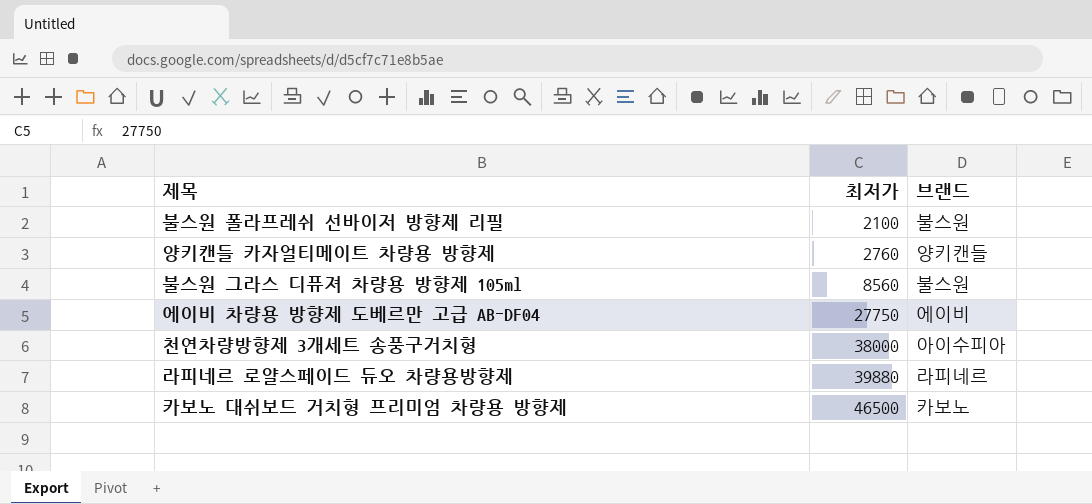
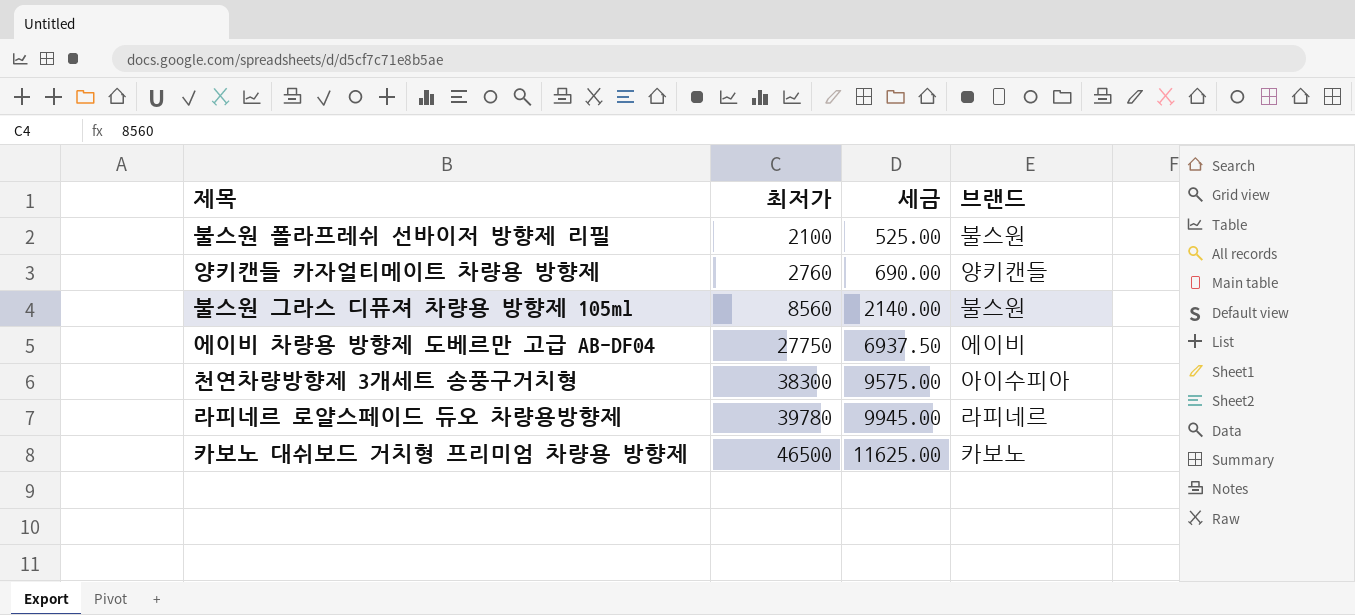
column 세금 | formula: none -> [최저가] * 0.25
천연차량방향제 3개세트 송풍구거치형 | 최저가: 38000 -> 38300
라피네르 로얄스페이드 듀오 차량용방향제 | 최저가: 39880 -> 39780

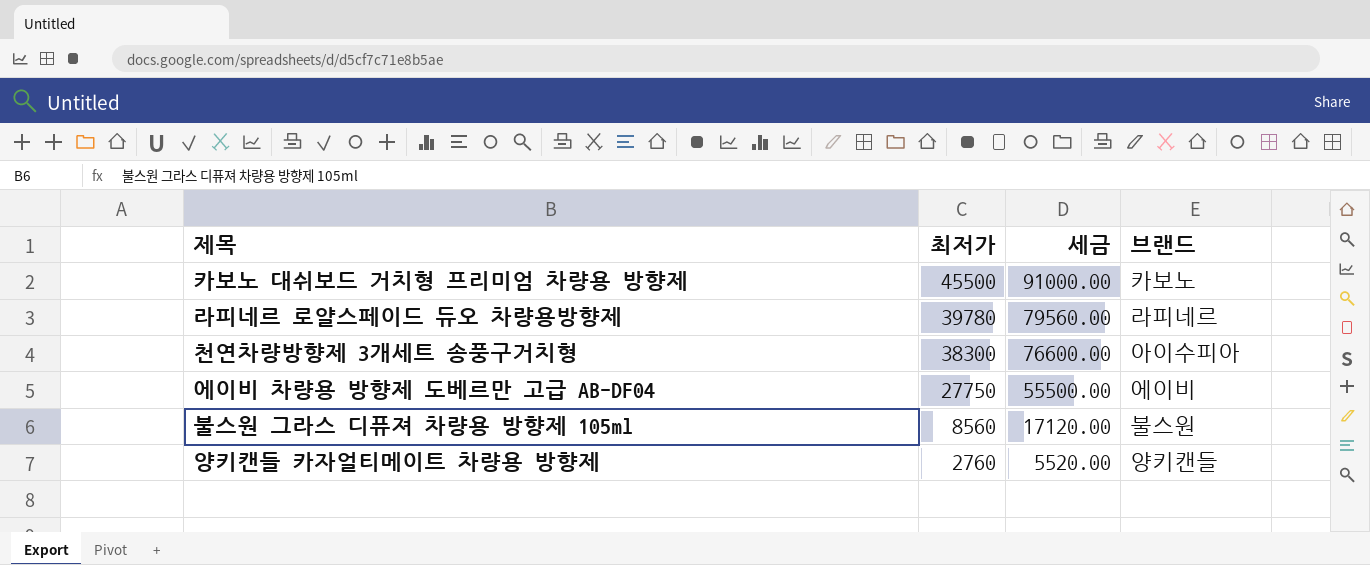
row order: 최저가 ascending -> 최저가 descending
column 세금 | formula: [최저가] * 0.25 -> [최저가] * 2
row 불스원 폴라프레쉬 선바이저 방향제 리필: 2100 | 525.00 | 불스원 -> none
카보노 대쉬보드 거치형 프리미엄 차량용 방향제 | 최저가: 46500 -> 45500

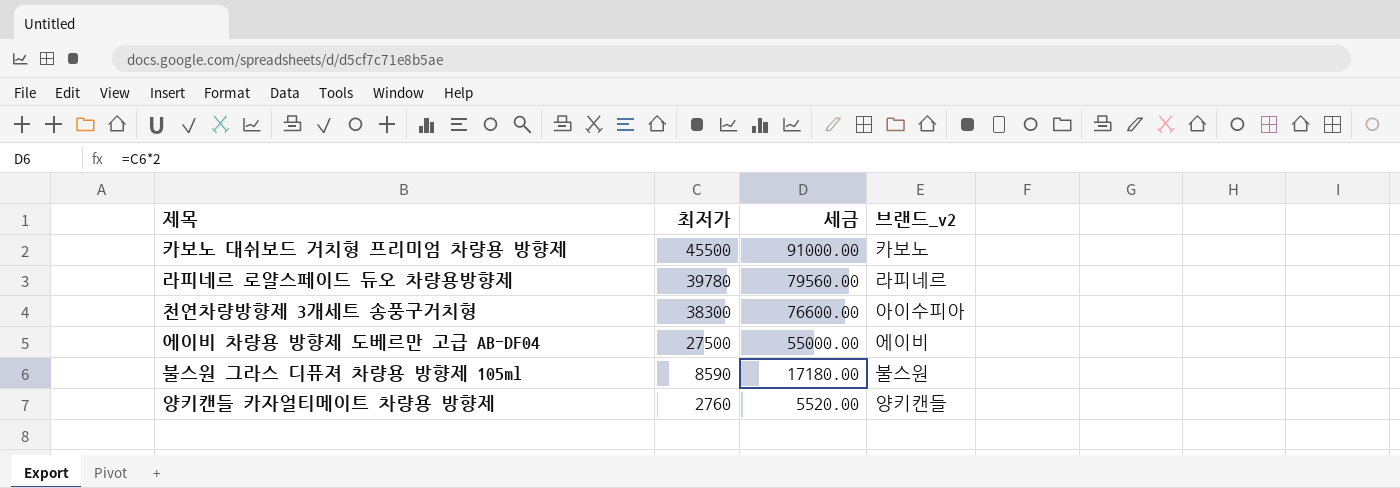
column name: 브랜드 -> 브랜드_v2
에이비 차량용 방향제 도베르만 고급 AB-DF04 | 최저가: 27750 -> 27500
에이비 차량용 방향제 도베르만 고급 AB-DF04 | 세금: 55500.00 -> 55000.00
불스원 그라스 디퓨져 차량용 방향제 105ml | 최저가: 8560 -> 8590
불스원 그라스 디퓨져 차량용 방향제 105ml | 세금: 17120.00 -> 17180.00

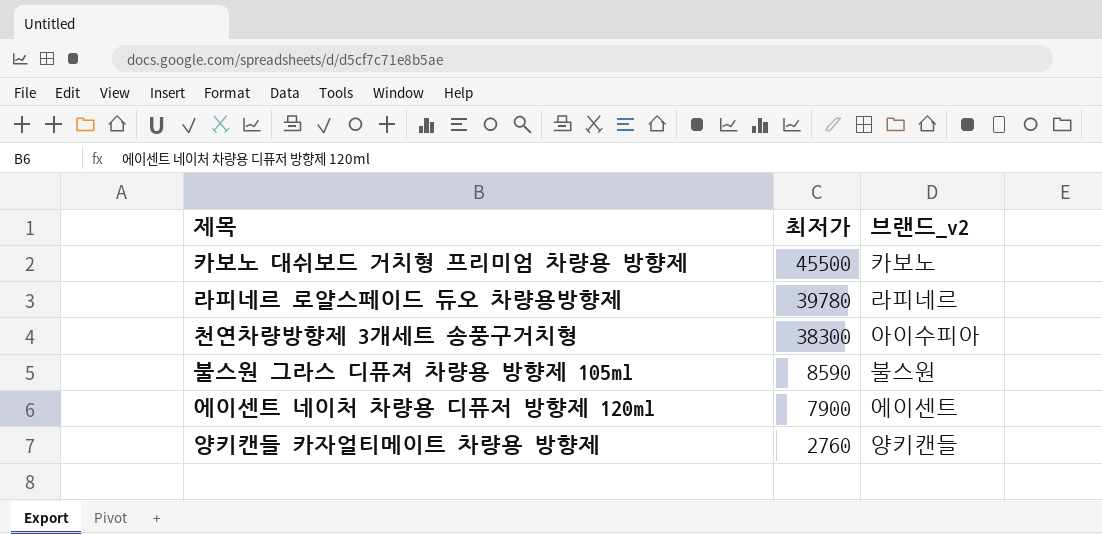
column 세금 | formula: [최저가] * 2 -> none
row 에이비 차량용 방향제 도베르만 고급 AB-DF04: 27500 | 55000.00 | 에이비 -> none
row 에이센트 네이처 차량용 디퓨저 방향제 120ml: none -> 7900 | 에이센트

